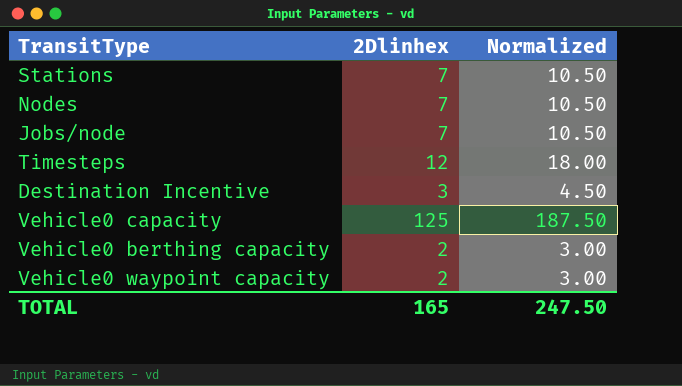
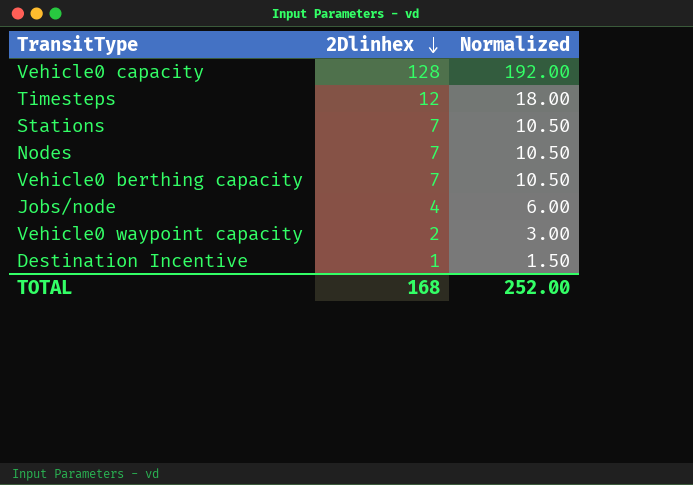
row order: none -> 2Dlinhex descending
Vehicle0 capacity | 2Dlinhex: 125 -> 128
Vehicle0 capacity | Normalized: 187.50 -> 192.00
Vehicle0 berthing capacity | 2Dlinhex: 2 -> 7
Vehicle0 berthing capacity | Normalized: 3.00 -> 10.50
Jobs/node | 2Dlinhex: 7 -> 4
Jobs/node | Normalized: 10.50 -> 6.00
Destination Incentive | 2Dlinhex: 3 -> 1
Destination Incentive | Normalized: 4.50 -> 1.50
TOTAL | 2Dlinhex: 165 -> 168
TOTAL | Normalized: 247.50 -> 252.00

